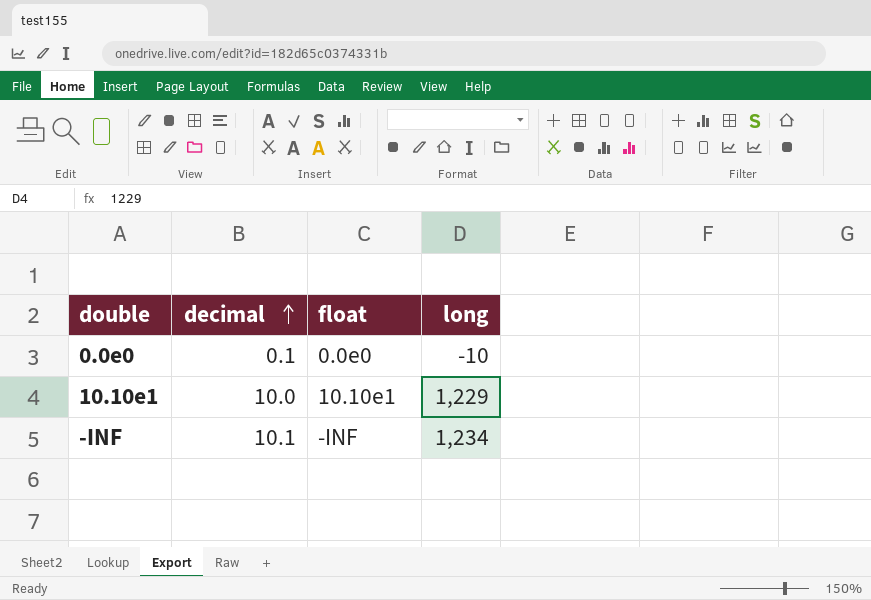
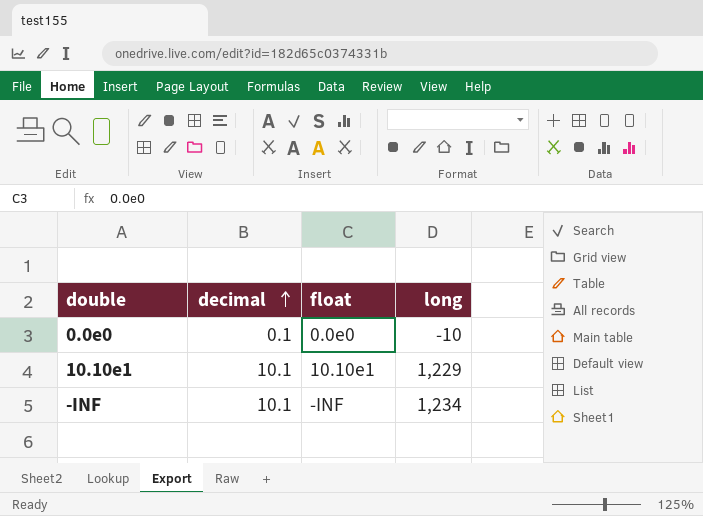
10.10e1 | decimal: 10.0 -> 10.1

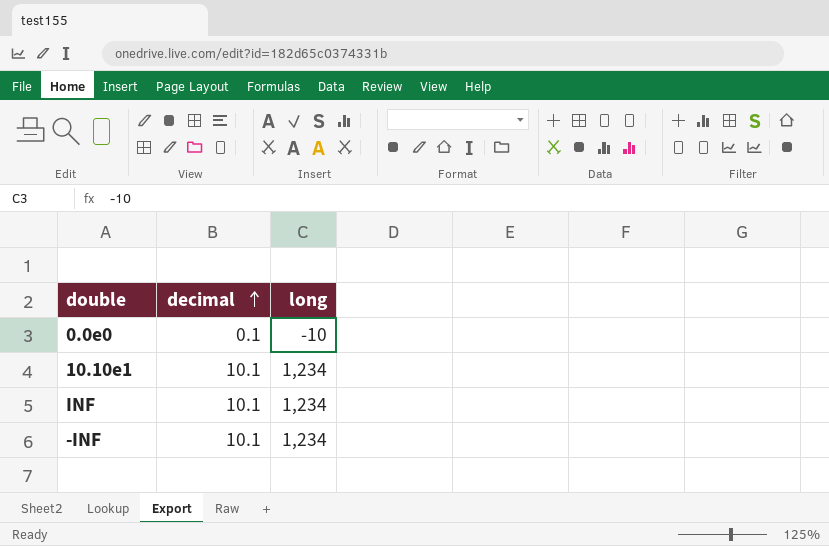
column float | position: 3 -> none
10.10e1 | long: 1,229 -> 1,234
row INF: none -> 10.1 | 1,234

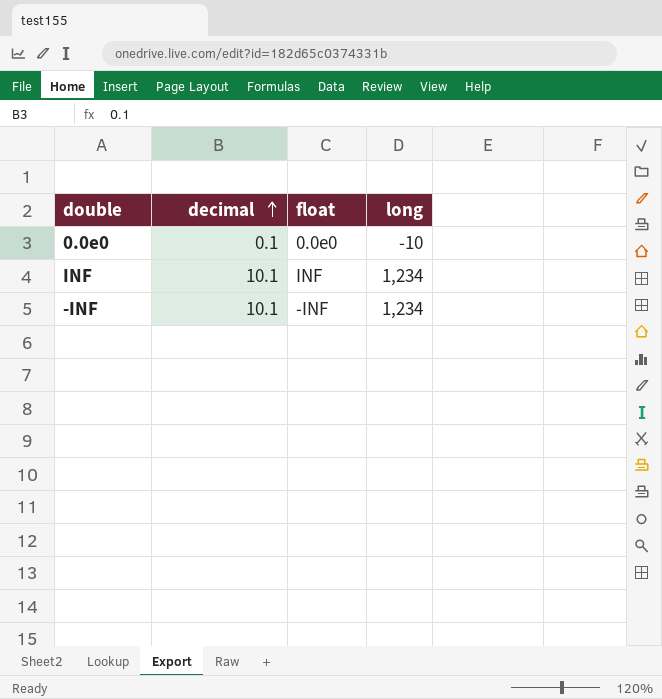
column float | position: none -> 3
row 10.10e1: 10.1 | 1,234 -> none

